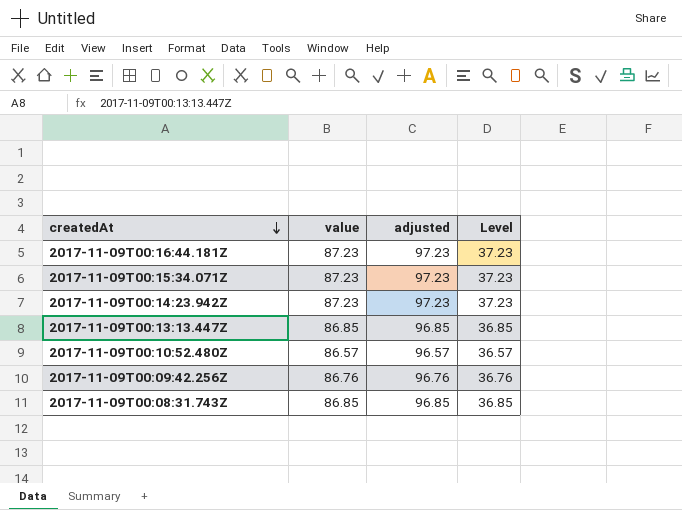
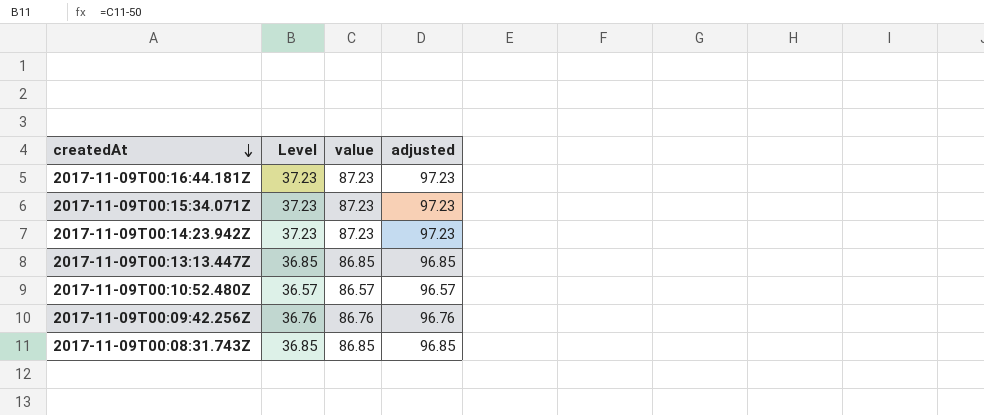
column Level | position: 4 -> 2

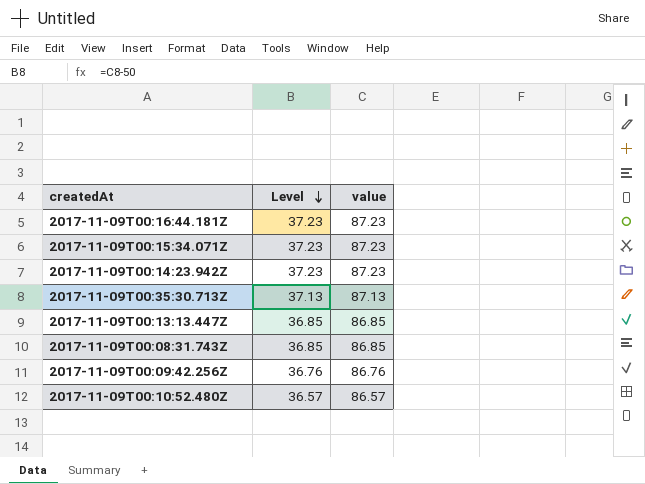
row order: createdAt descending -> Level descending
column adjusted | formula: [value] + 10 -> none
row 2017-11-09T00:35:30.713Z: none -> 37.13 | 87.13

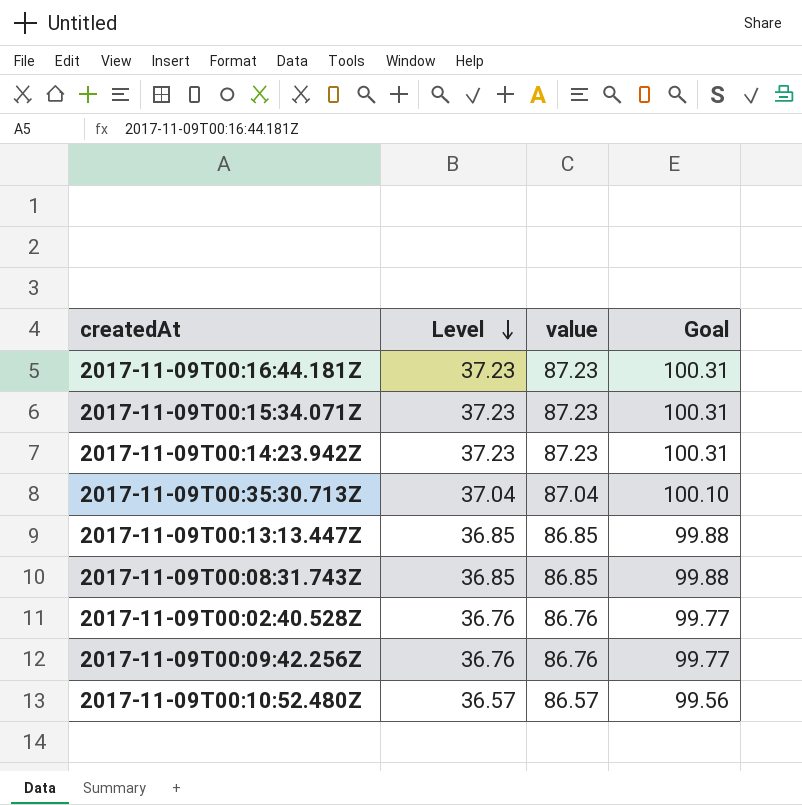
column Goal | formula: none -> [value] * 1.15
2017-11-09T00:35:30.713Z | Level: 37.13 -> 37.04
2017-11-09T00:35:30.713Z | value: 87.13 -> 87.04
row 2017-11-09T00:02:40.528Z: none -> 36.76 | 86.76 | 99.77

